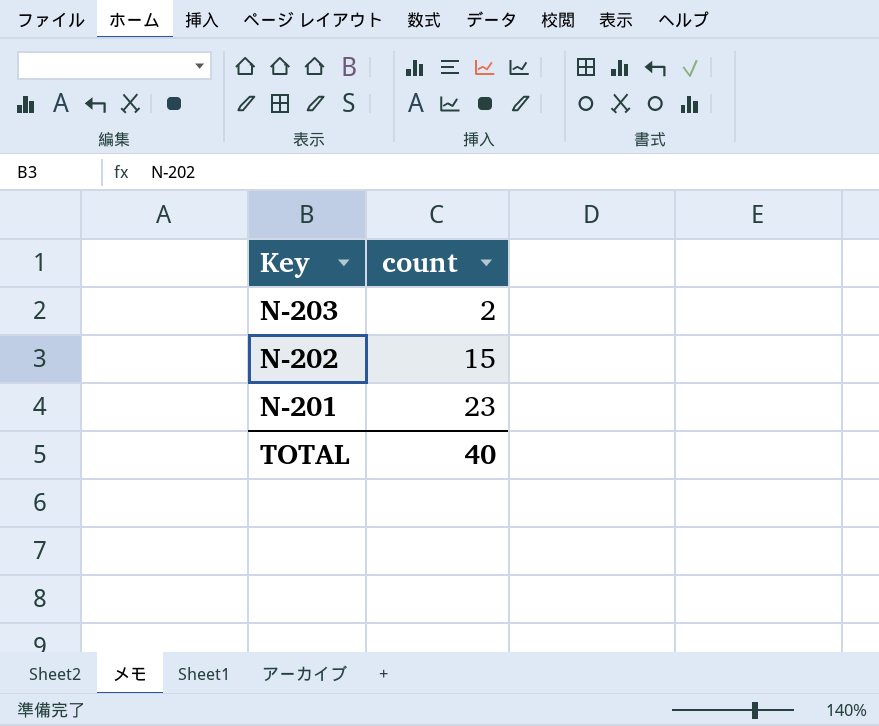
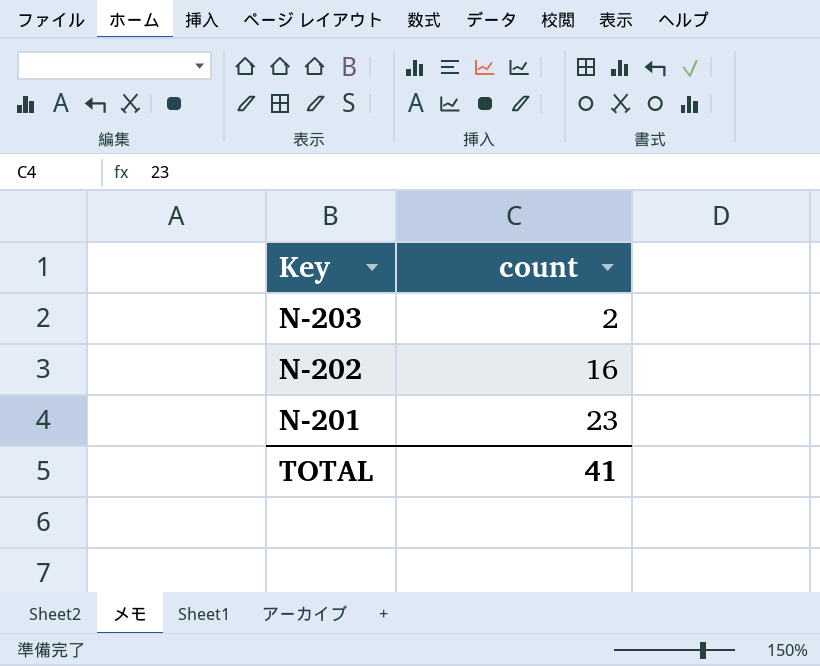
N-202 | count: 15 -> 16
TOTAL | count: 40 -> 41

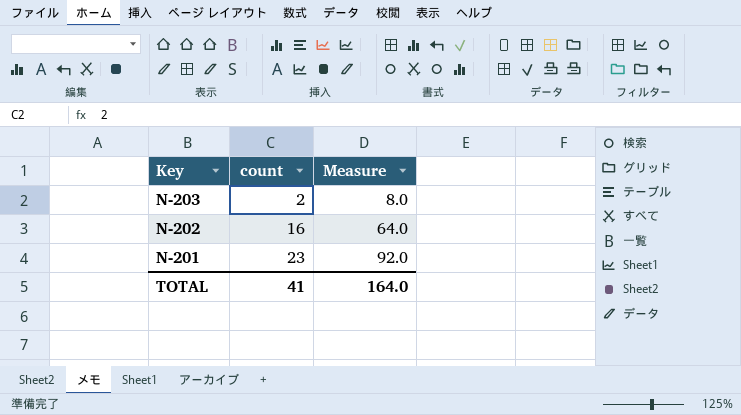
column Measure | formula: none -> [count] * 4

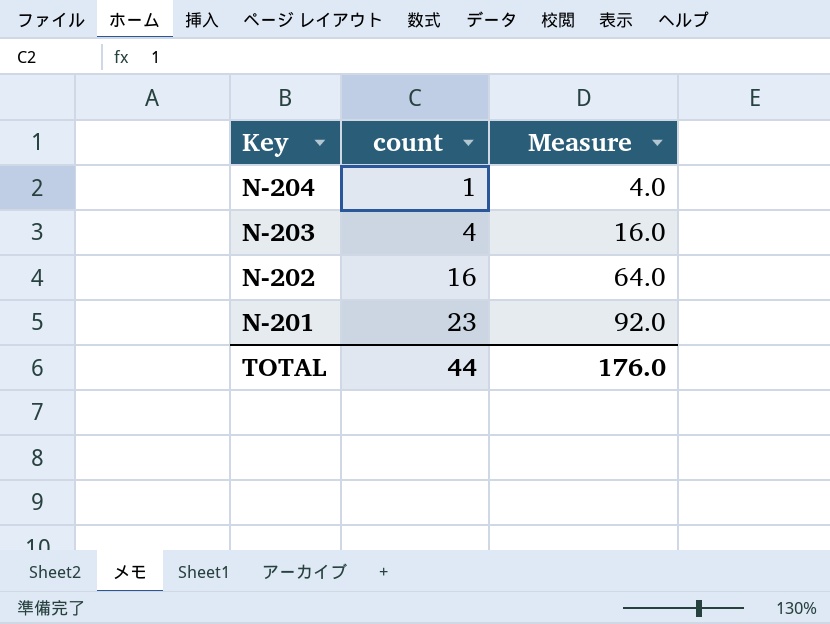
row N-204: none -> 1 | 4.0
N-203 | count: 2 -> 4
N-203 | Measure: 8.0 -> 16.0
TOTAL | count: 41 -> 44
TOTAL | Measure: 164.0 -> 176.0

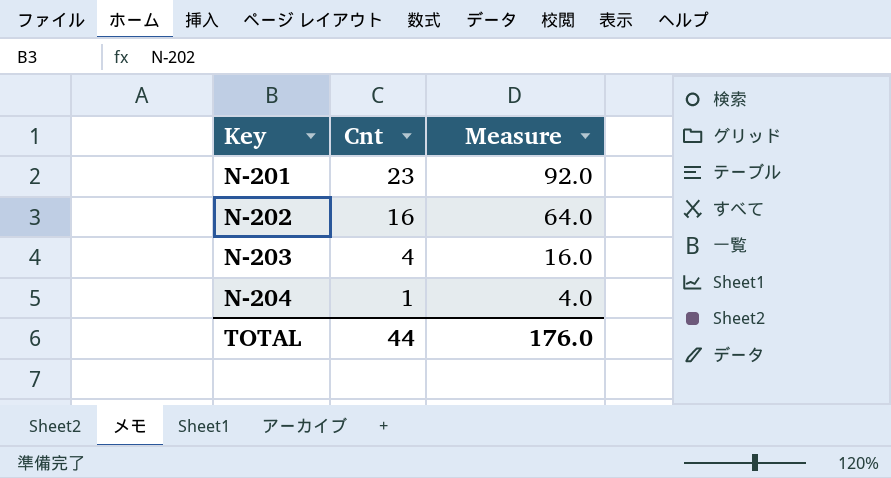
row order: Key descending -> Key ascending
column name: count -> Cnt

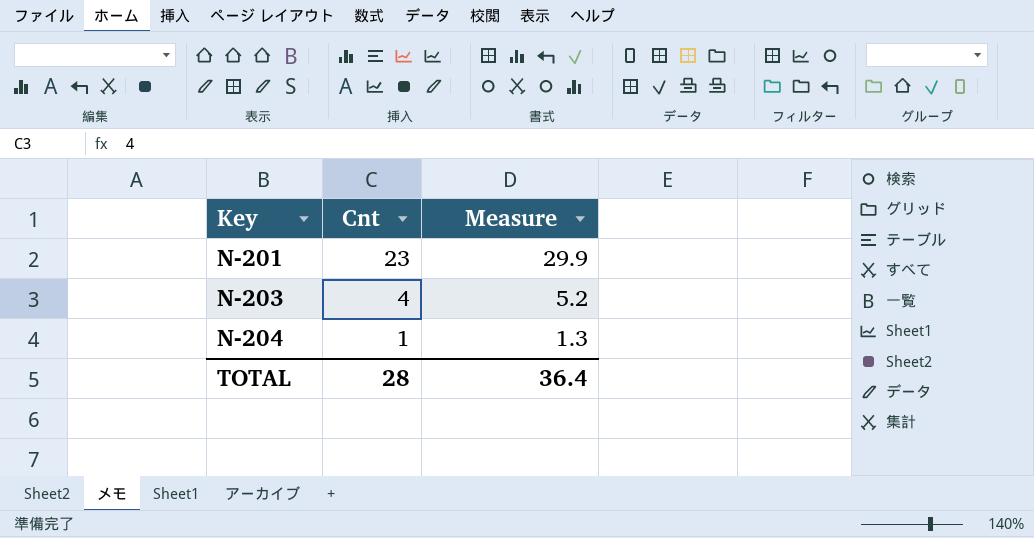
column Measure | formula: [Cnt] * 4 -> [Cnt] * 1.3
row N-202: 16 | 64.0 -> none
TOTAL | Cnt: 44 -> 28
TOTAL | Measure: 176.0 -> 36.4

